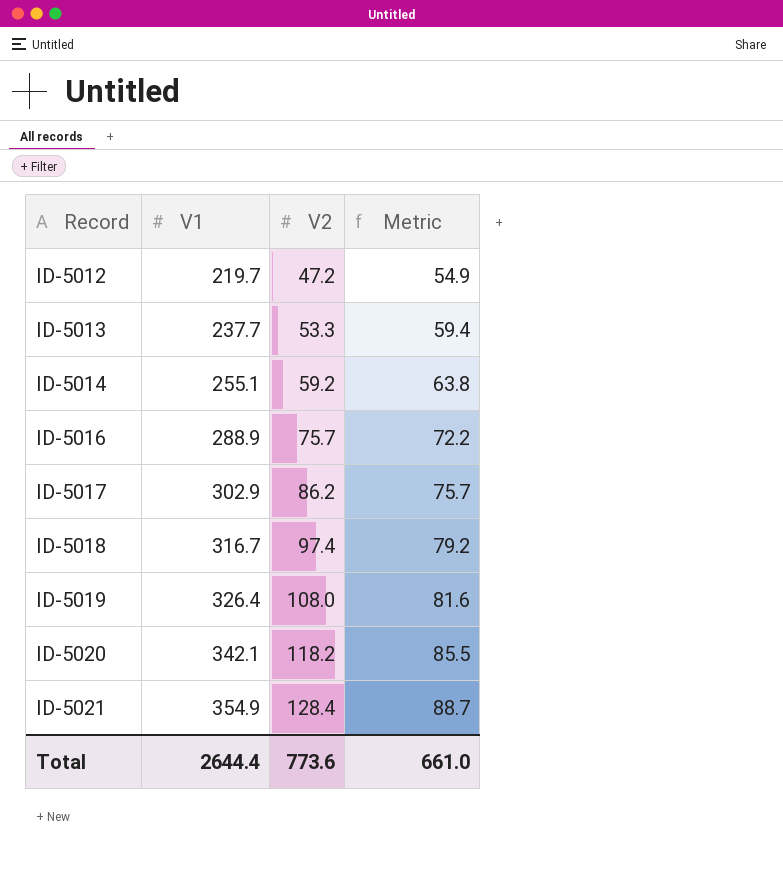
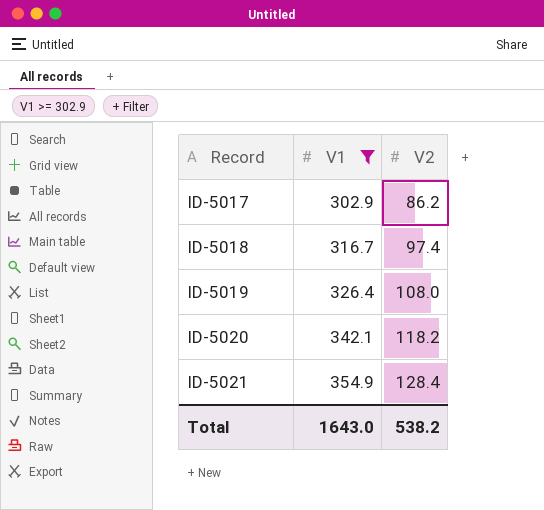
filter: none -> V1 >= 302.9
column Metric | formula: [V1] * 0.25 -> none
Total | V1: 2644.4 -> 1643.0
Total | V2: 773.6 -> 538.2

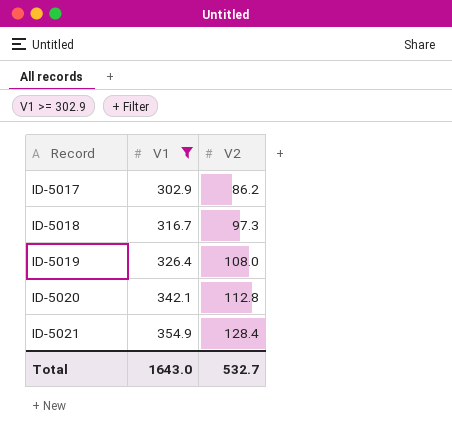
ID-5018 | V2: 97.4 -> 97.3
ID-5020 | V2: 118.2 -> 112.8
Total | V2: 538.2 -> 532.7

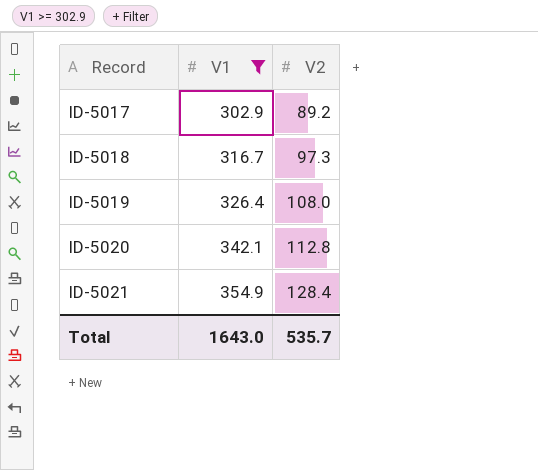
ID-5017 | V2: 86.2 -> 89.2
Total | V2: 532.7 -> 535.7

